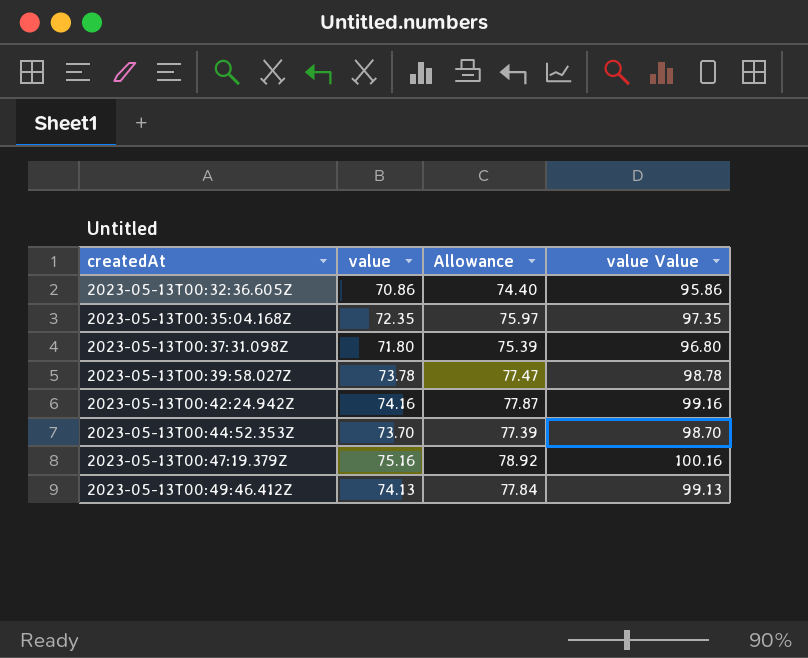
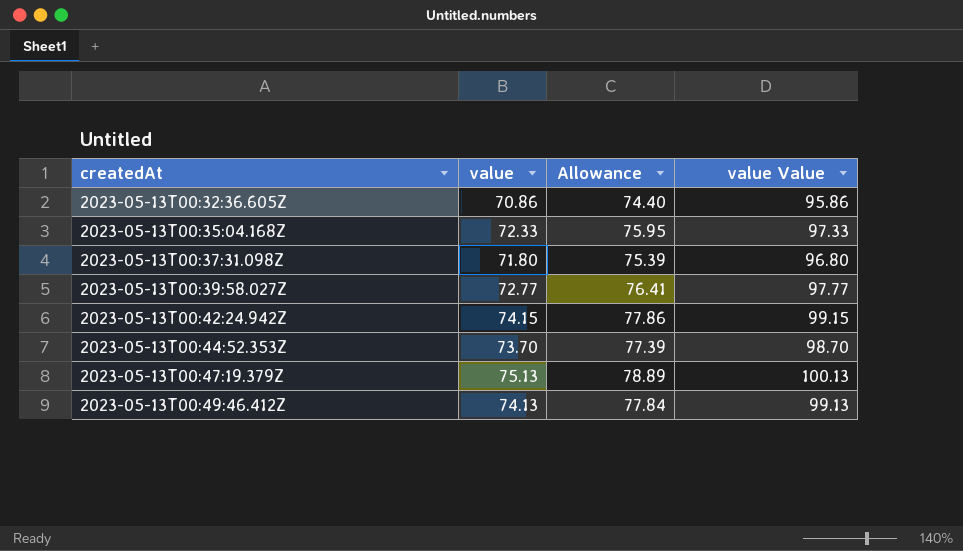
2023-05-13T00:35:04.168Z | value: 72.35 -> 72.33
2023-05-13T00:35:04.168Z | Allowance: 75.97 -> 75.95
2023-05-13T00:35:04.168Z | value Value: 97.35 -> 97.33
2023-05-13T00:39:58.027Z | value: 73.78 -> 72.77
2023-05-13T00:39:58.027Z | Allowance: 77.47 -> 76.41
2023-05-13T00:39:58.027Z | value Value: 98.78 -> 97.77
2023-05-13T00:42:24.942Z | value: 74.16 -> 74.15
2023-05-13T00:42:24.942Z | Allowance: 77.87 -> 77.86
2023-05-13T00:42:24.942Z | value Value: 99.16 -> 99.15
2023-05-13T00:47:19.379Z | value: 75.16 -> 75.13
2023-05-13T00:47:19.379Z | Allowance: 78.92 -> 78.89
2023-05-13T00:47:19.379Z | value Value: 100.16 -> 100.13

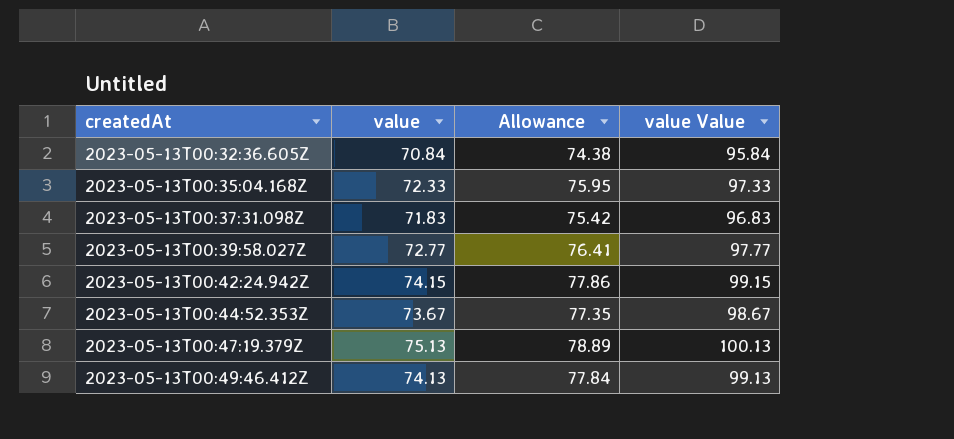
2023-05-13T00:32:36.605Z | value: 70.86 -> 70.84
2023-05-13T00:32:36.605Z | Allowance: 74.40 -> 74.38
2023-05-13T00:32:36.605Z | value Value: 95.86 -> 95.84
2023-05-13T00:37:31.098Z | value: 71.80 -> 71.83
2023-05-13T00:37:31.098Z | Allowance: 75.39 -> 75.42
2023-05-13T00:37:31.098Z | value Value: 96.80 -> 96.83
2023-05-13T00:44:52.353Z | value: 73.70 -> 73.67
2023-05-13T00:44:52.353Z | Allowance: 77.39 -> 77.35
2023-05-13T00:44:52.353Z | value Value: 98.70 -> 98.67

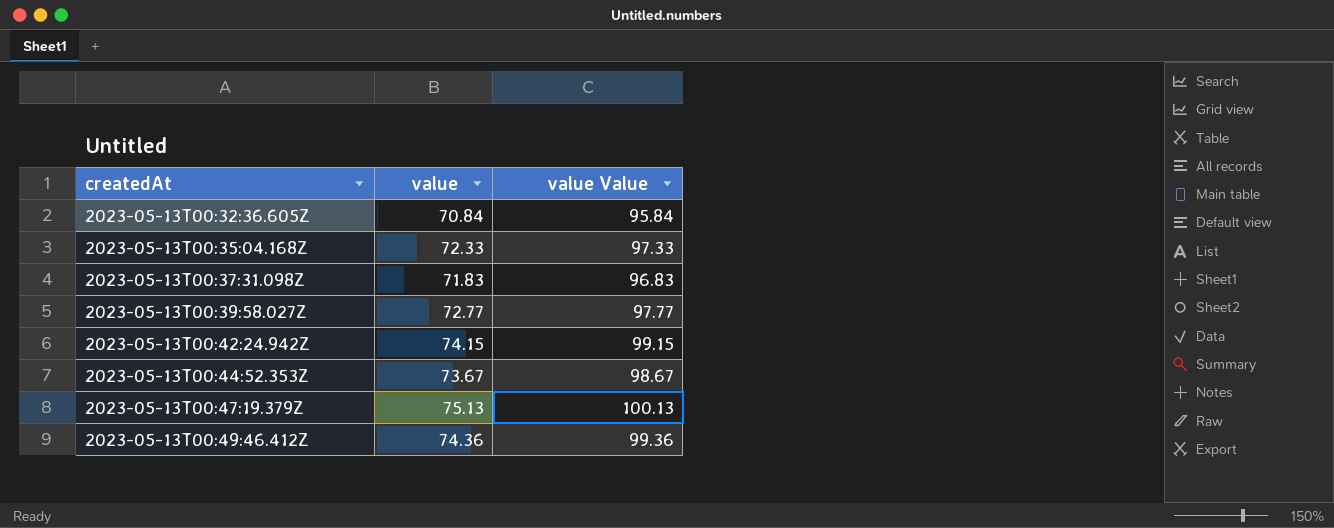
column Allowance | formula: [value] * 1.05 -> none
2023-05-13T00:49:46.412Z | value: 74.13 -> 74.36
2023-05-13T00:49:46.412Z | value Value: 99.13 -> 99.36

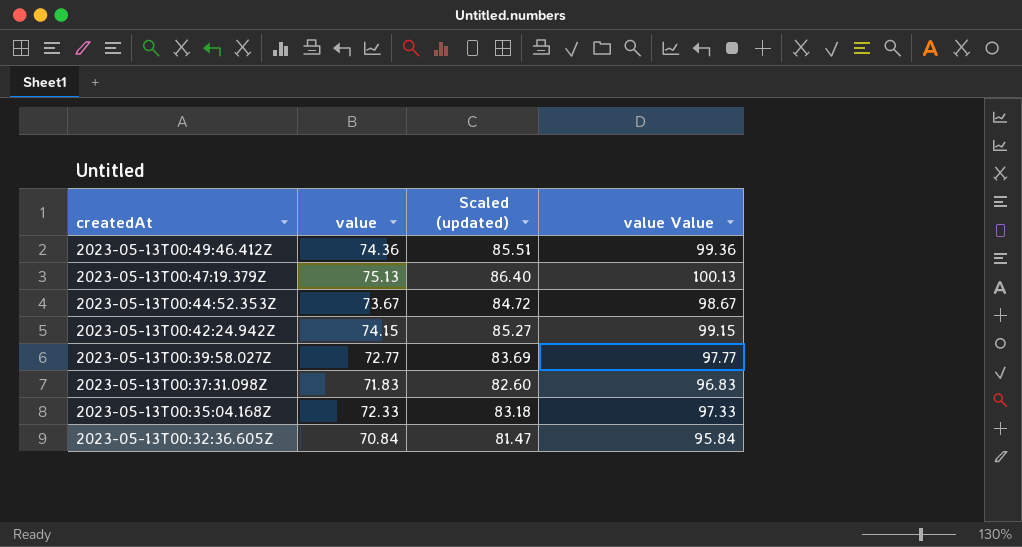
row order: createdAt ascending -> createdAt descending
column Scaled (updated) | formula: none -> [value] * 1.15

